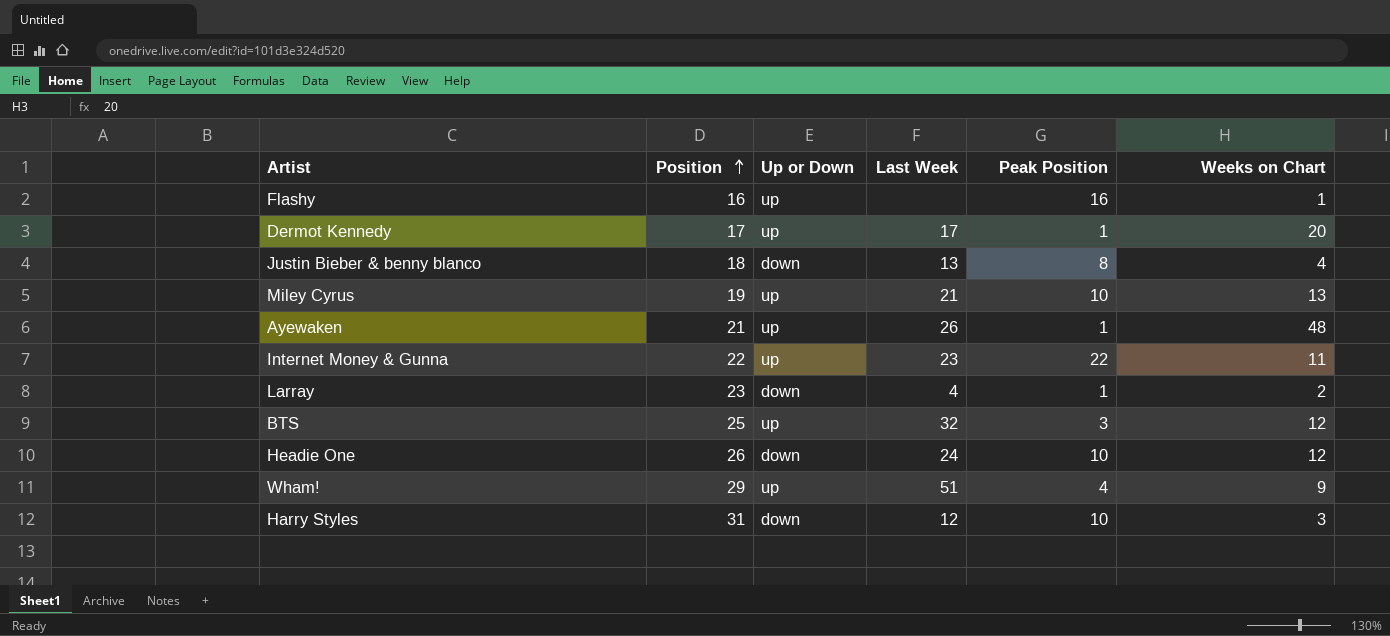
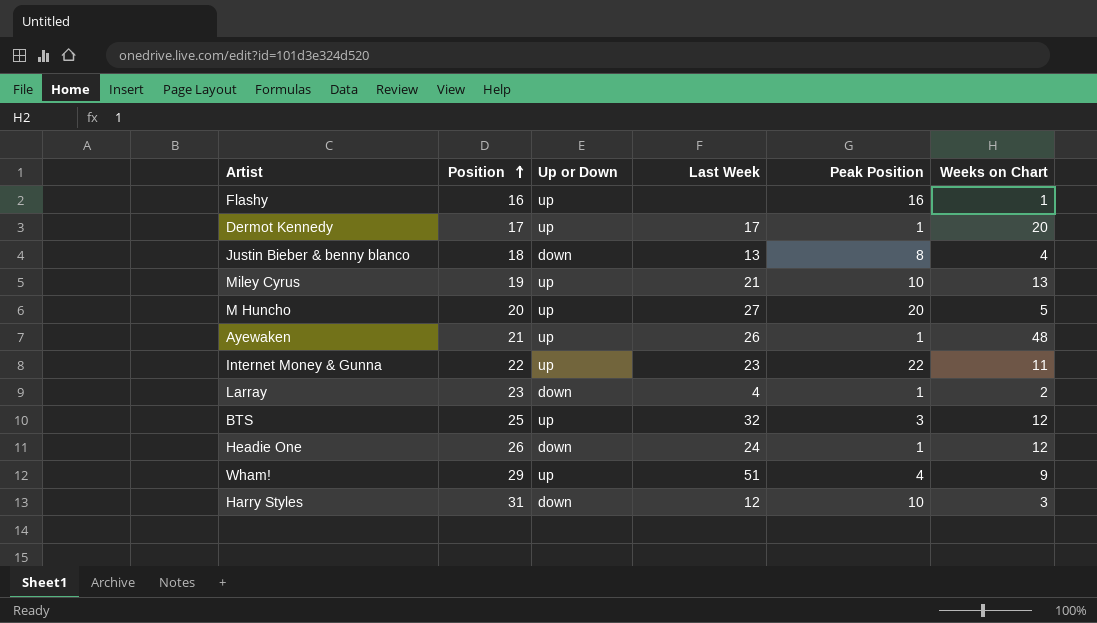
row M Huncho: none -> 20 | up | 27 | 20 | 5
Headie One | Peak Position: 10 -> 1

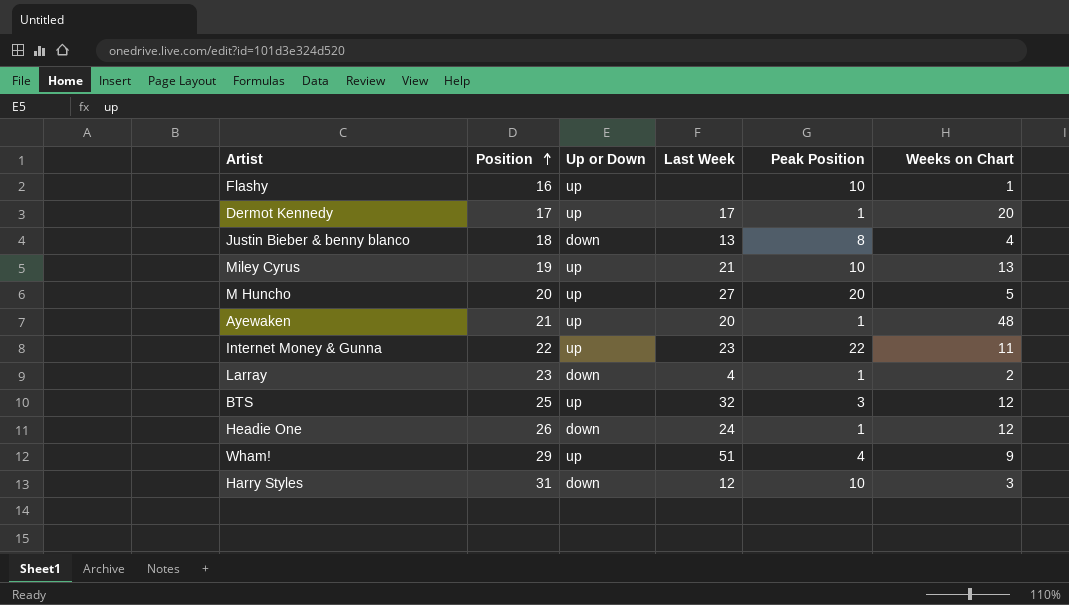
Flashy | Peak Position: 16 -> 10
Ayewaken | Last Week: 26 -> 20

